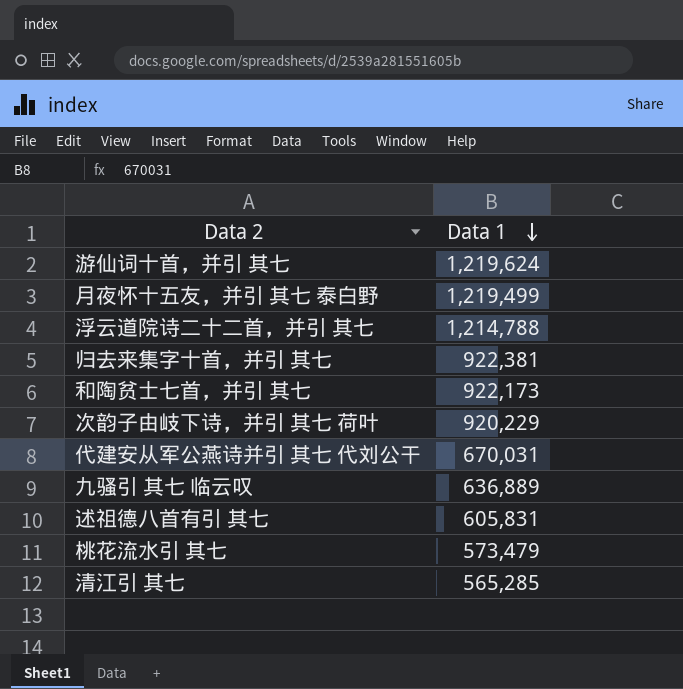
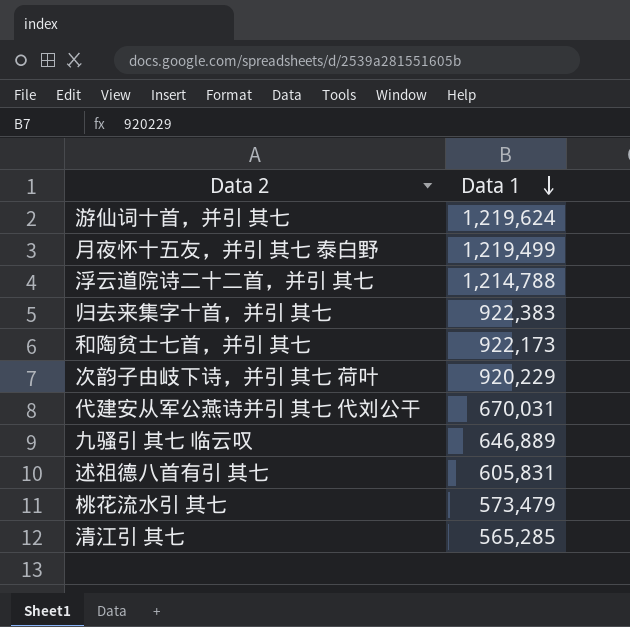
归去来集字十首，并引 其七 | Data 1: 922,381 -> 922,383
九骚引 其七 临云叹 | Data 1: 636,889 -> 646,889

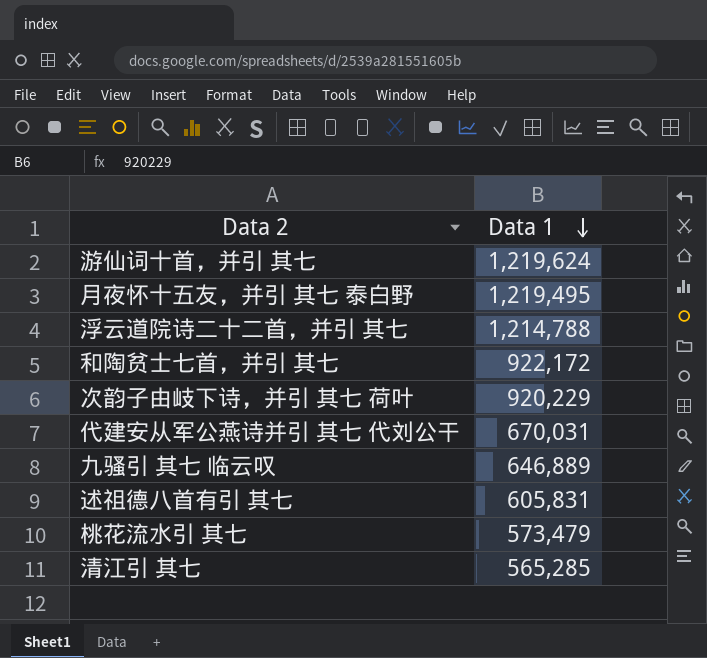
row 归去来集字十首，并引 其七: 922,383 -> none
月夜怀十五友，并引 其七 泰白野 | Data 1: 1,219,499 -> 1,219,495
和陶贫士七首，并引 其七 | Data 1: 922,173 -> 922,172

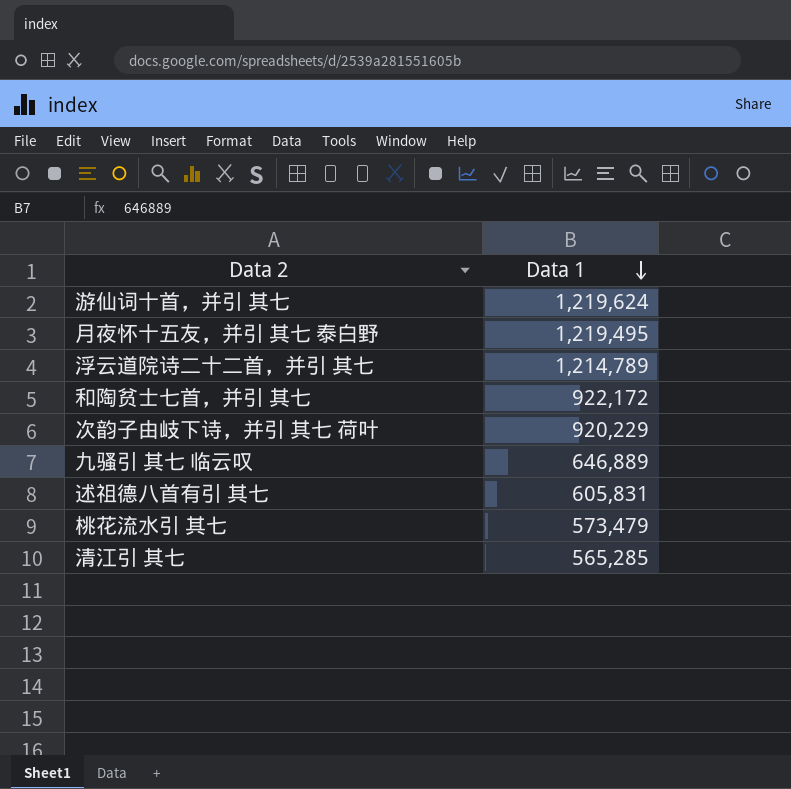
row 代建安从军公燕诗并引 其七 代刘公干: 670,031 -> none
浮云道院诗二十二首，并引 其七 | Data 1: 1,214,788 -> 1,214,789

